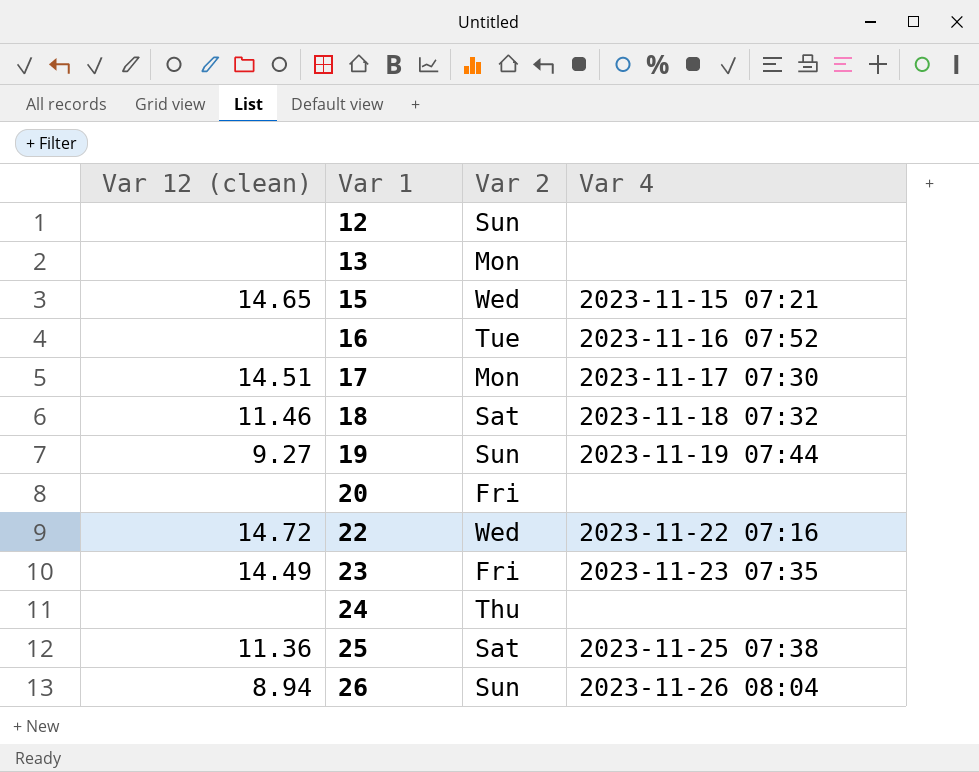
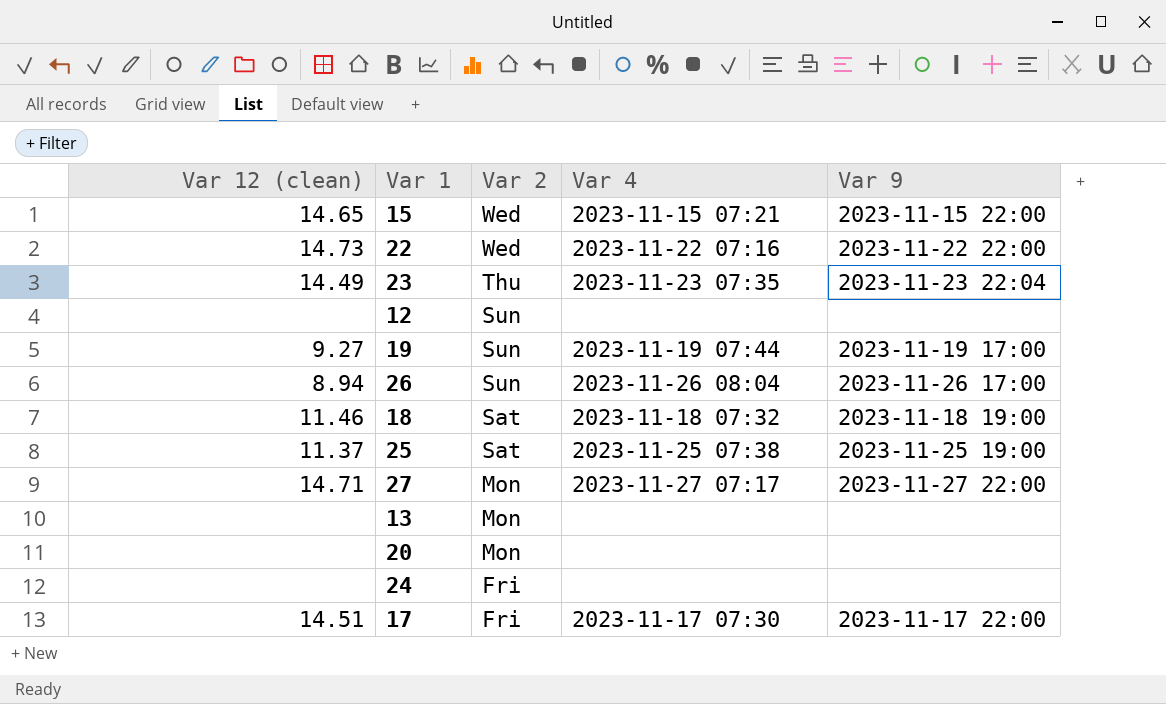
row order: Var 1 ascending -> Var 2 descending
column Var 9 | position: none -> 5
row 16: none | Tue | 2023-11-16 07:52 -> none
22 | Var 12 (clean): 14.72 -> 14.73
23 | Var 2: Fri -> Thu
25 | Var 12 (clean): 11.36 -> 11.37
row 27: none -> 14.71 | Mon | 2023-11-27 07:17 | 2023-11-27 22:00
20 | Var 2: Fri -> Mon
24 | Var 2: Thu -> Fri
17 | Var 2: Mon -> Fri

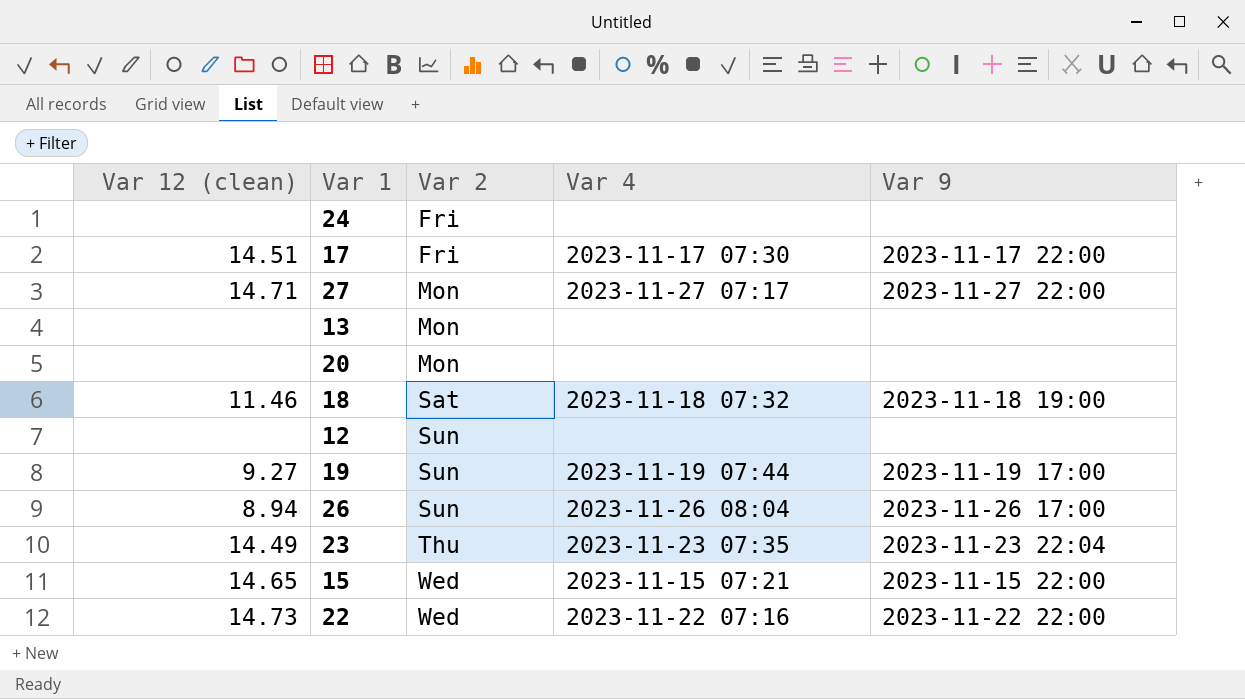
row order: Var 2 descending -> Var 2 ascending
row 25: 11.37 | Sat | 2023-11-25 07:38 | 2023-11-25 19:00 -> none

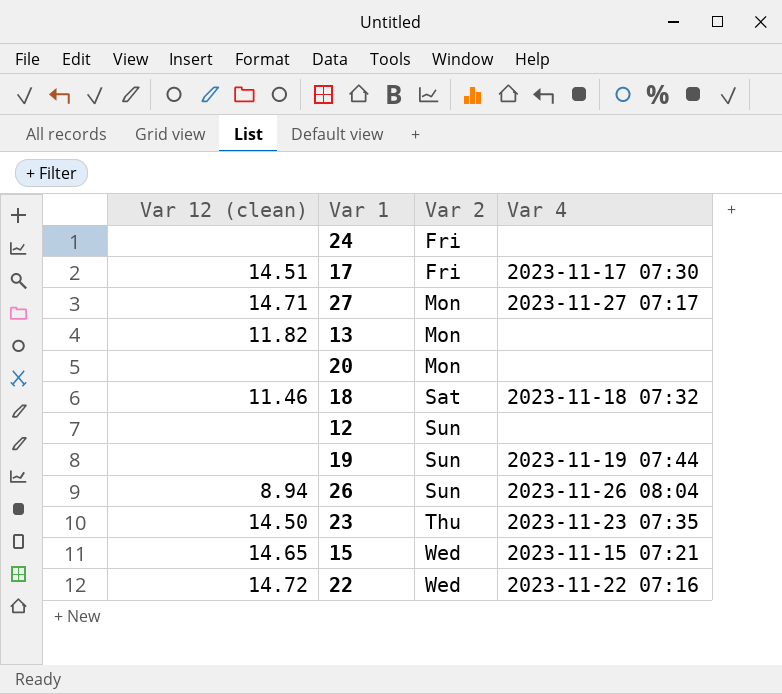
column Var 9 | position: 5 -> none
13 | Var 12 (clean): none -> 11.82
19 | Var 12 (clean): 9.27 -> none
23 | Var 12 (clean): 14.49 -> 14.50
22 | Var 12 (clean): 14.73 -> 14.72

